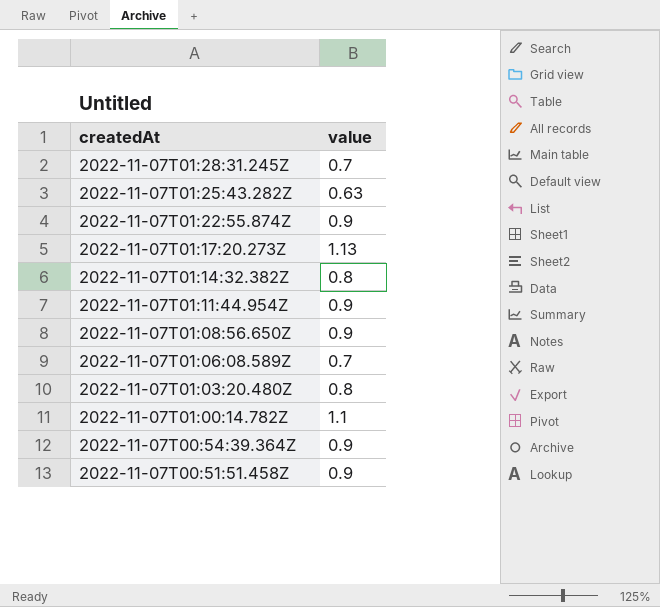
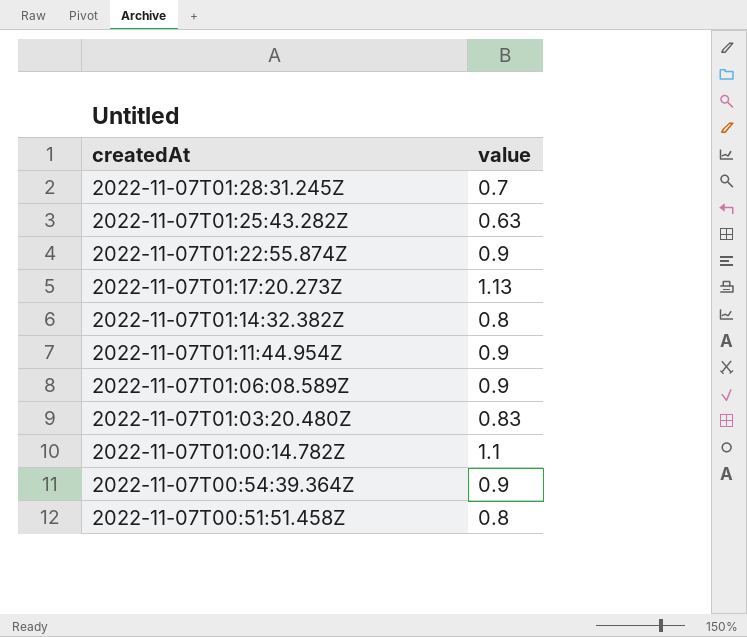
row 2022-11-07T01:08:56.650Z: 0.9 -> none
2022-11-07T01:06:08.589Z | value: 0.7 -> 0.9
2022-11-07T01:03:20.480Z | value: 0.8 -> 0.83
2022-11-07T00:51:51.458Z | value: 0.9 -> 0.8

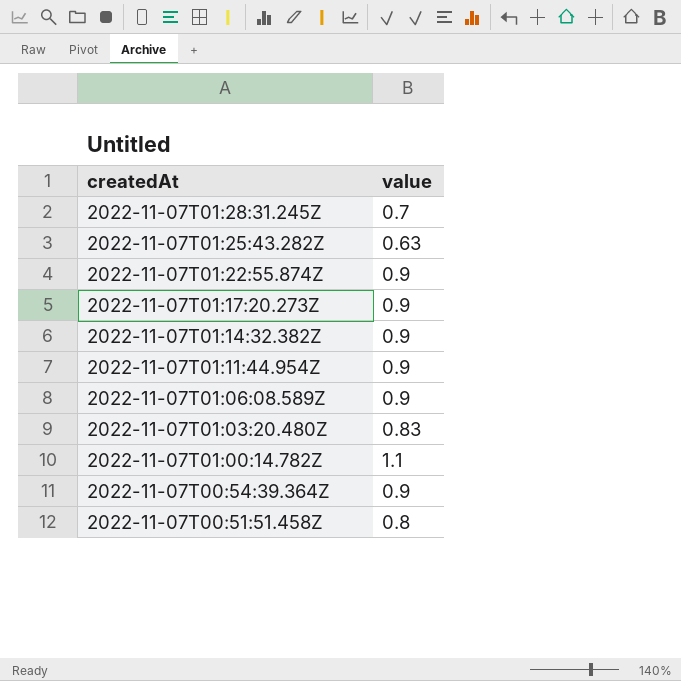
2022-11-07T01:17:20.273Z | value: 1.13 -> 0.9
2022-11-07T01:14:32.382Z | value: 0.8 -> 0.9

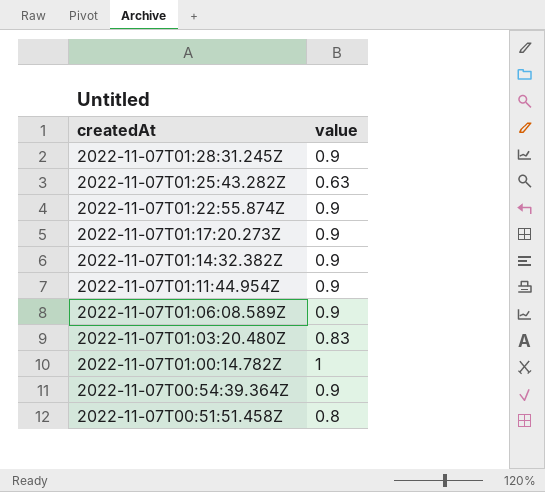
2022-11-07T01:28:31.245Z | value: 0.7 -> 0.9
2022-11-07T01:00:14.782Z | value: 1.1 -> 1

